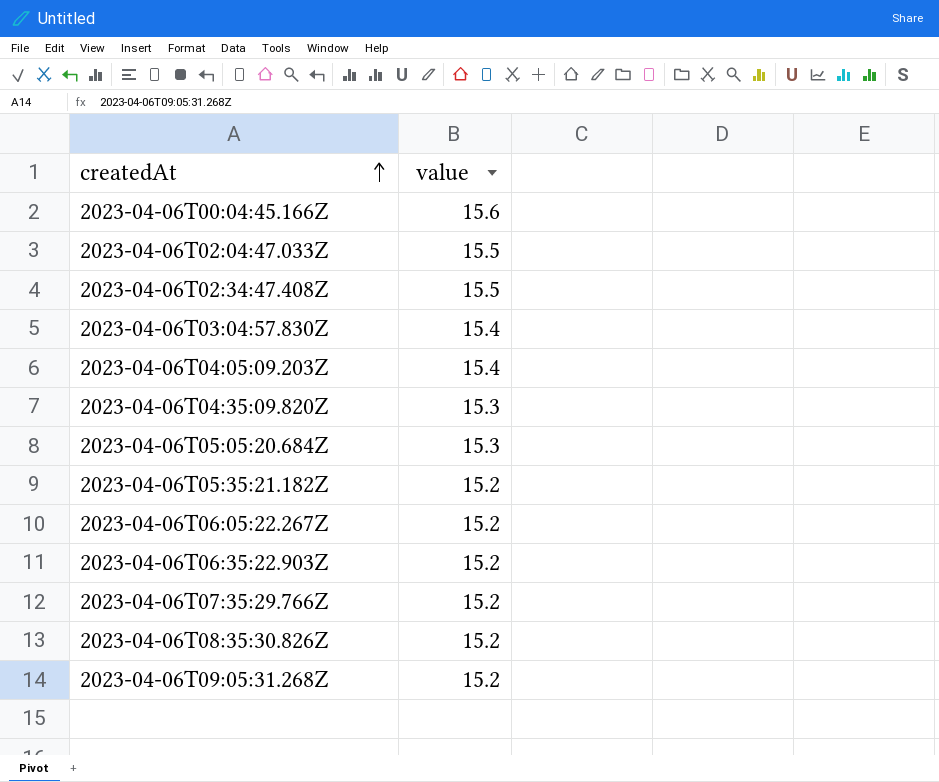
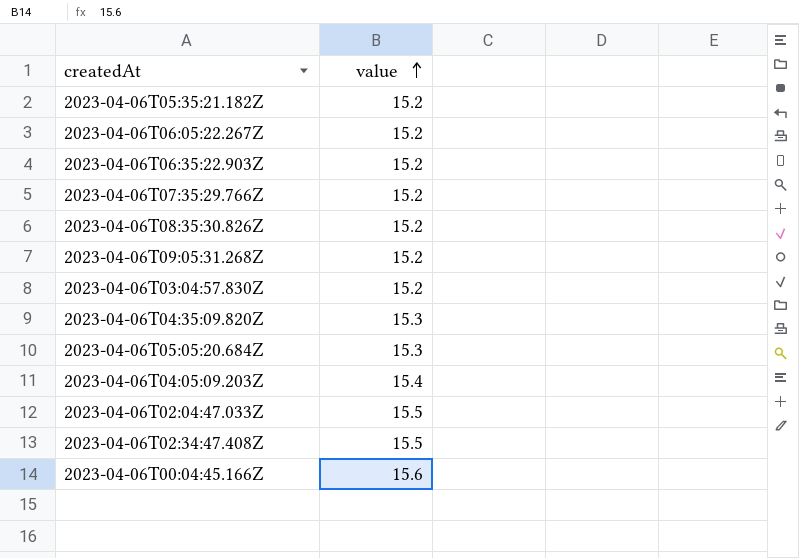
row order: createdAt ascending -> value ascending
2023-04-06T03:04:57.830Z | value: 15.4 -> 15.2

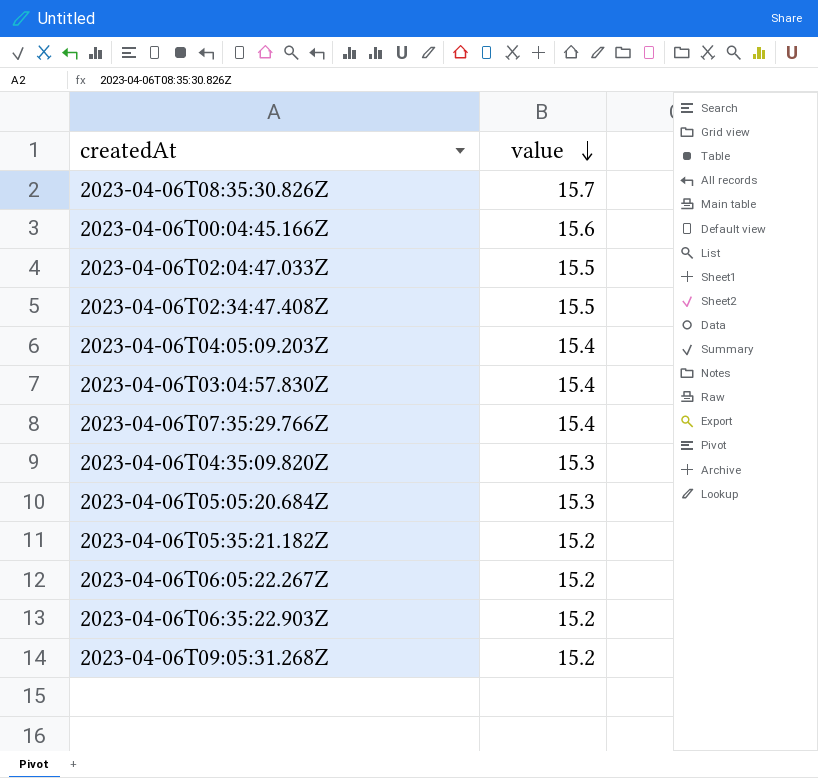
row order: value ascending -> value descending
2023-04-06T08:35:30.826Z | value: 15.2 -> 15.7
2023-04-06T03:04:57.830Z | value: 15.2 -> 15.4
2023-04-06T07:35:29.766Z | value: 15.2 -> 15.4

